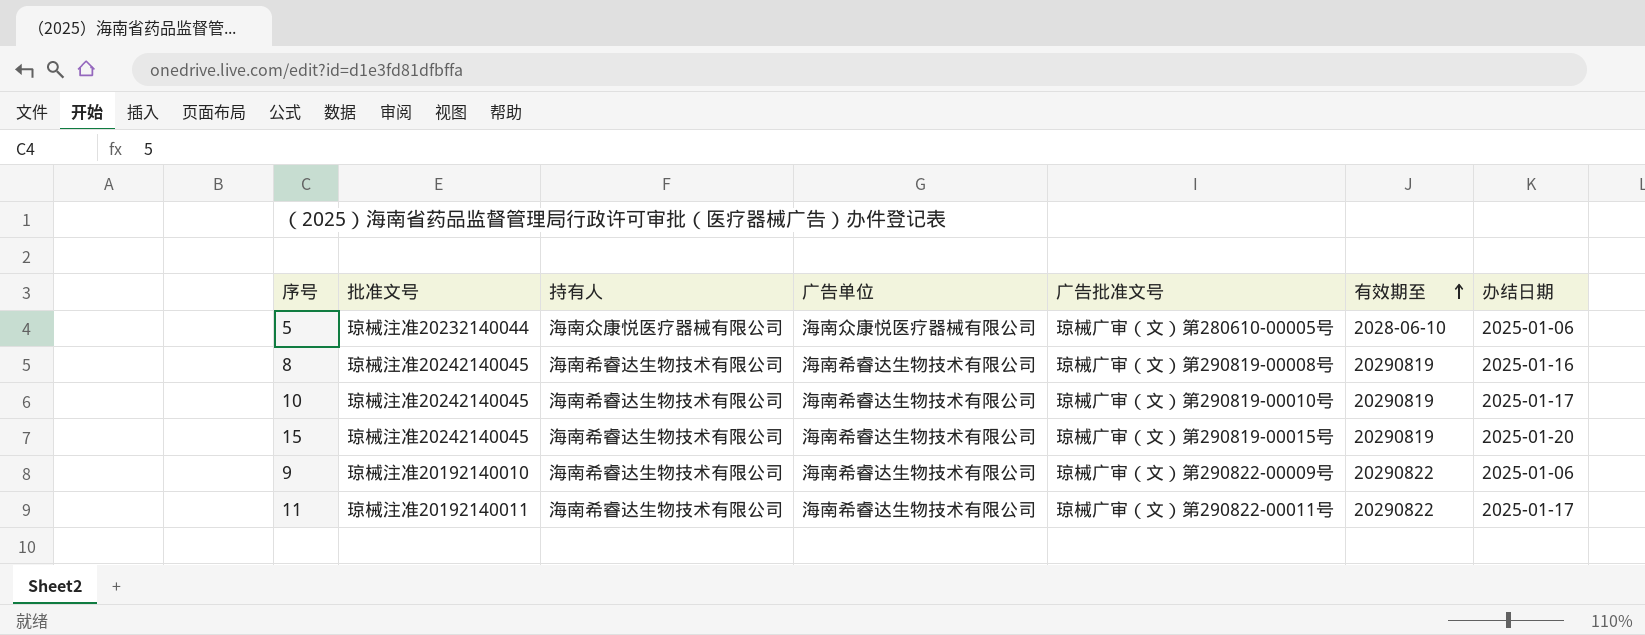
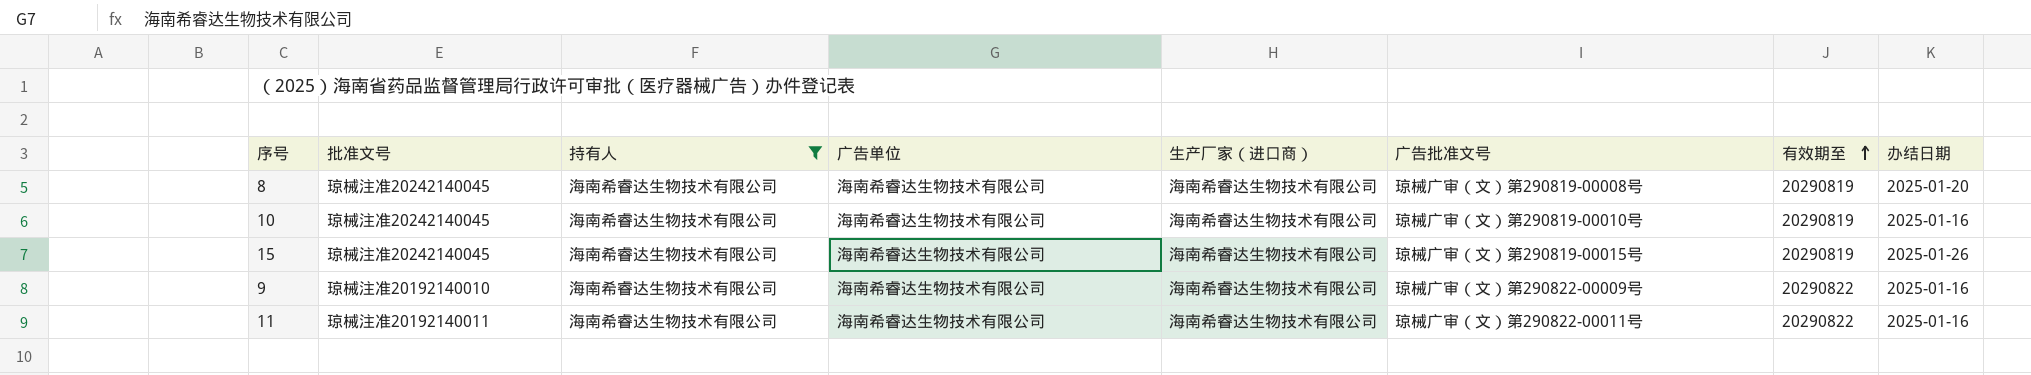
filter: none -> 持有人 = 海南希睿达生物技术有限公司
column 生产厂家（进口商） | position: none -> 5
8 | 办结日期: 2025-01-16 -> 2025-01-20
10 | 办结日期: 2025-01-17 -> 2025-01-16
15 | 办结日期: 2025-01-20 -> 2025-01-26
9 | 办结日期: 2025-01-06 -> 2025-01-16
11 | 办结日期: 2025-01-17 -> 2025-01-16

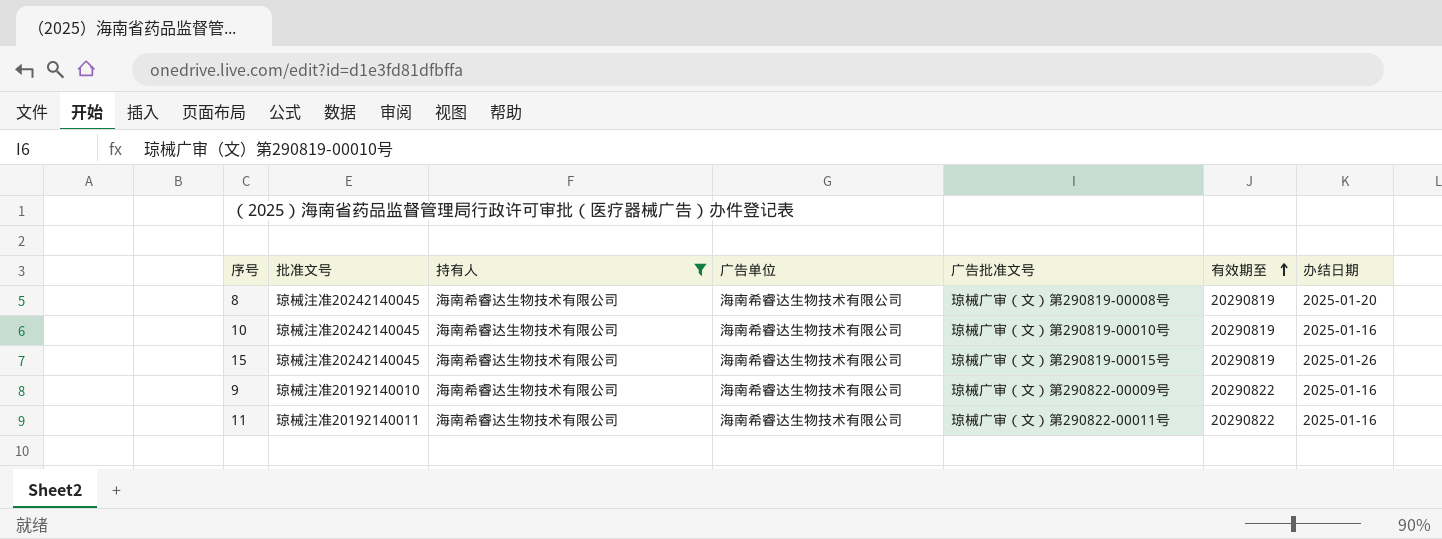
column 生产厂家（进口商） | position: 5 -> none

